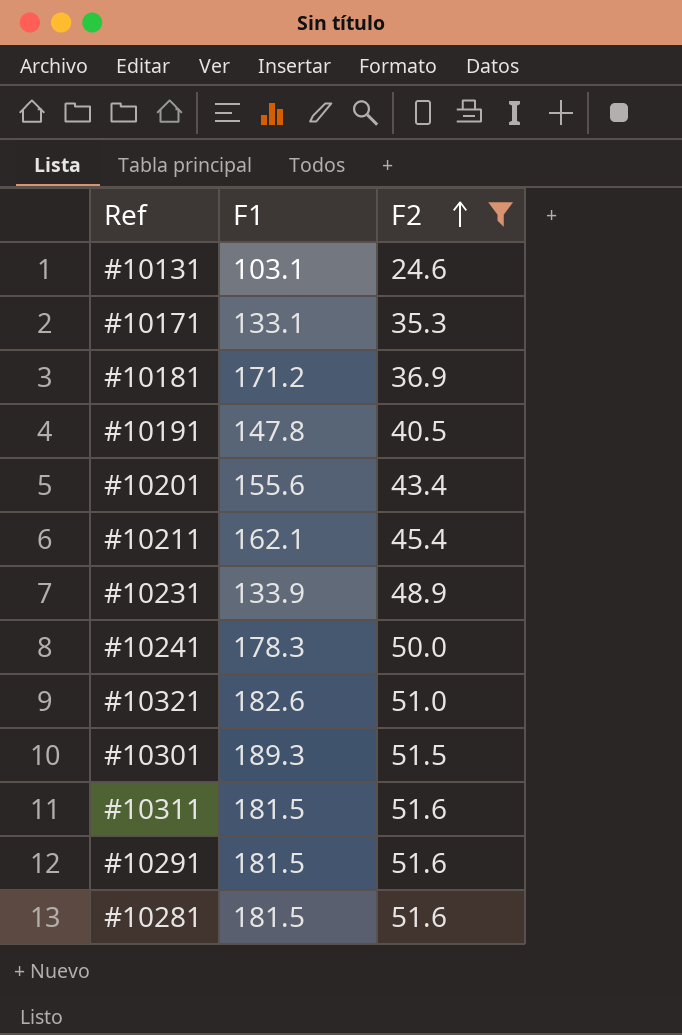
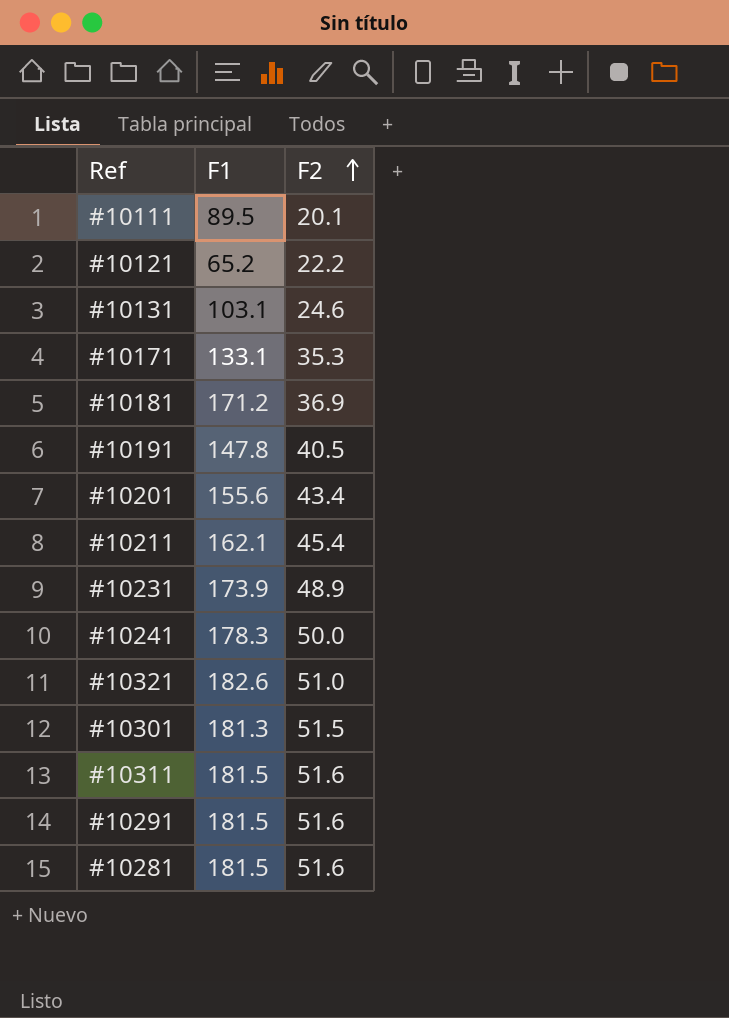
filter: F2 >= 24.6 -> none
#10231 | F1: 133.9 -> 173.9
#10301 | F1: 189.3 -> 181.3

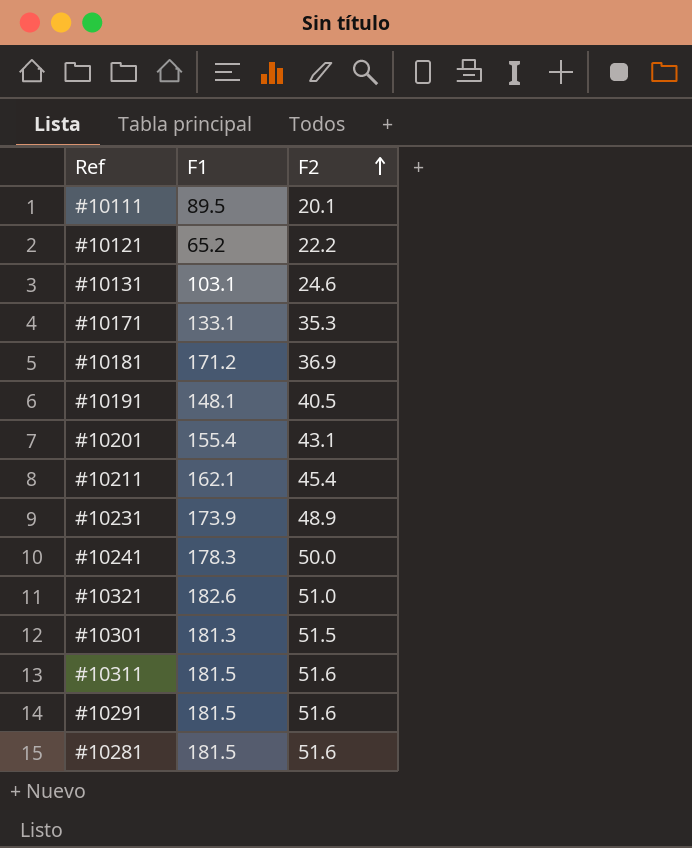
#10191 | F1: 147.8 -> 148.1
#10201 | F1: 155.6 -> 155.4
#10201 | F2: 43.4 -> 43.1

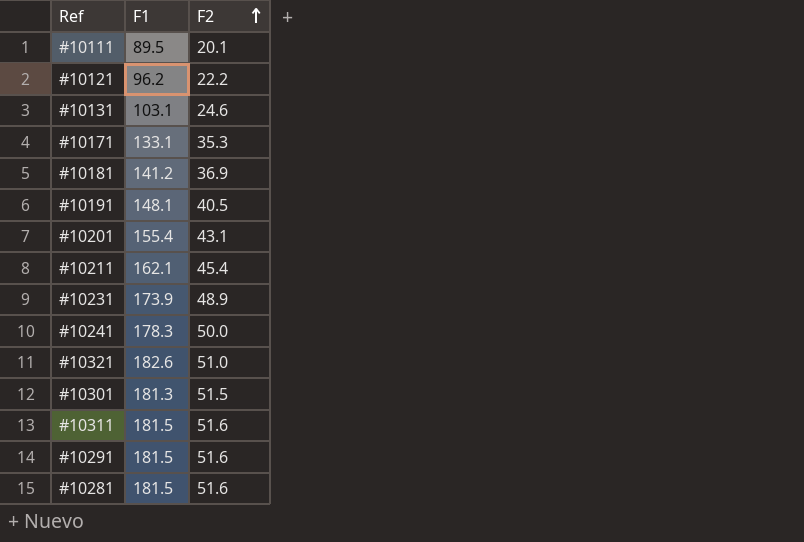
#10121 | F1: 65.2 -> 96.2
#10181 | F1: 171.2 -> 141.2

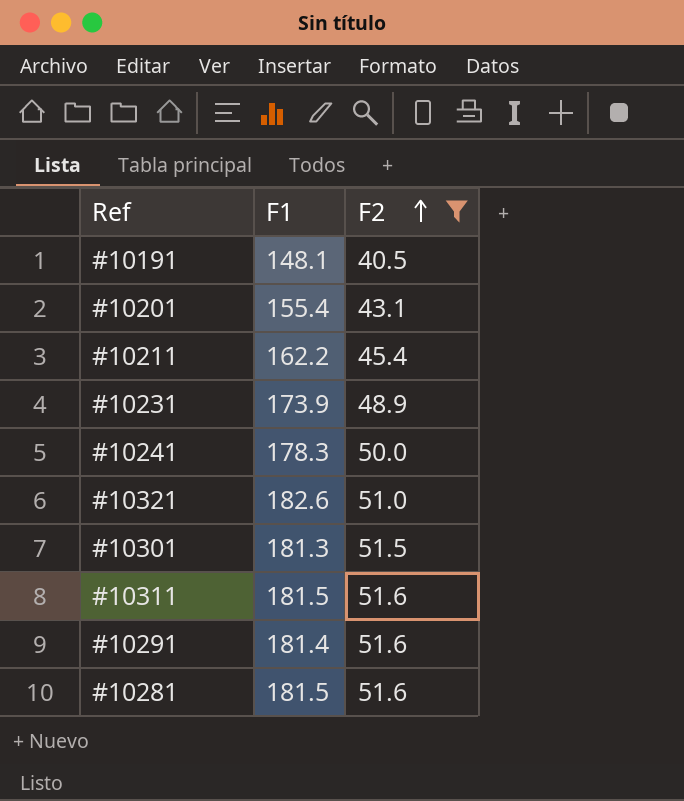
filter: none -> F2 >= 40.5
#10211 | F1: 162.1 -> 162.2
#10291 | F1: 181.5 -> 181.4

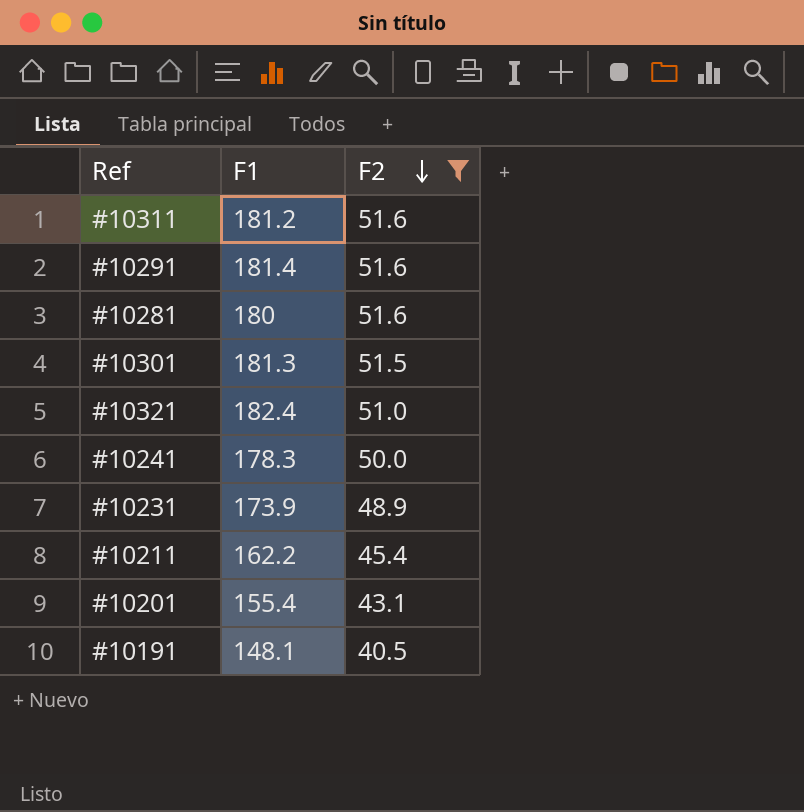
row order: F2 ascending -> F2 descending
#10311 | F1: 181.5 -> 181.2
#10281 | F1: 181.5 -> 180
#10321 | F1: 182.6 -> 182.4

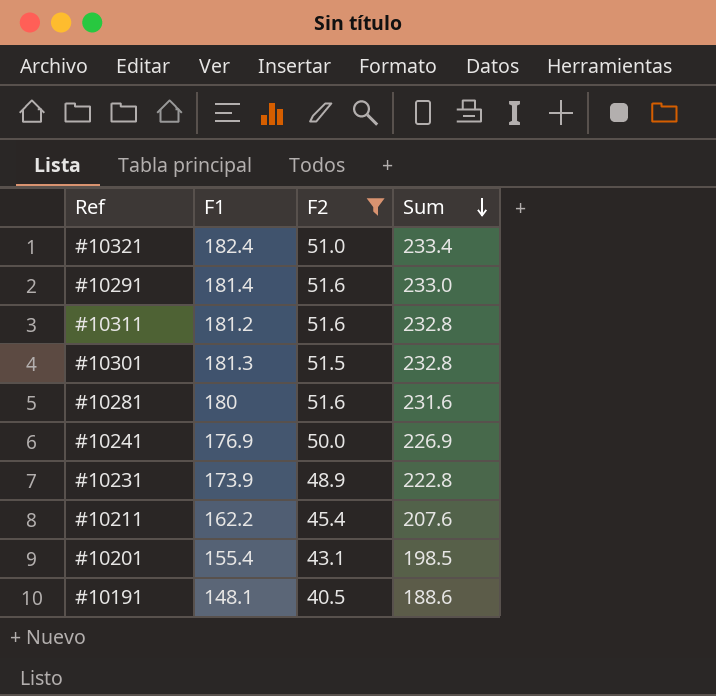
row order: F2 descending -> Sum descending
column Sum | formula: none -> [F1] + [F2]
#10241 | F1: 178.3 -> 176.9

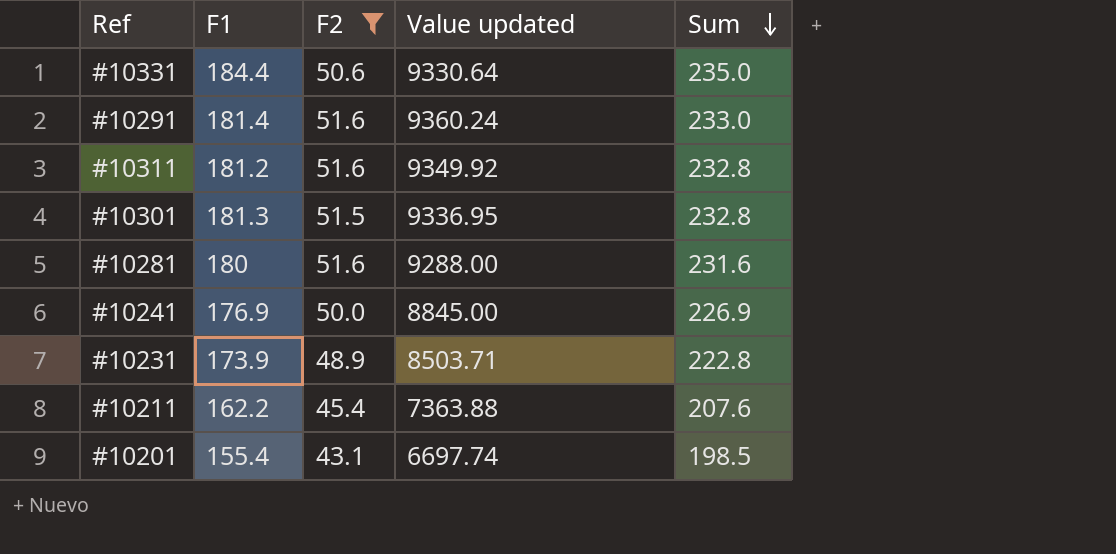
column Value updated | formula: none -> [F1] * [F2]
row #10321: 182.4 | 51.0 | 233.4 -> none
row #10191: 148.1 | 40.5 | 188.6 -> none
row #10331: none -> 184.4 | 50.6 | 9330.64 | 235.0

